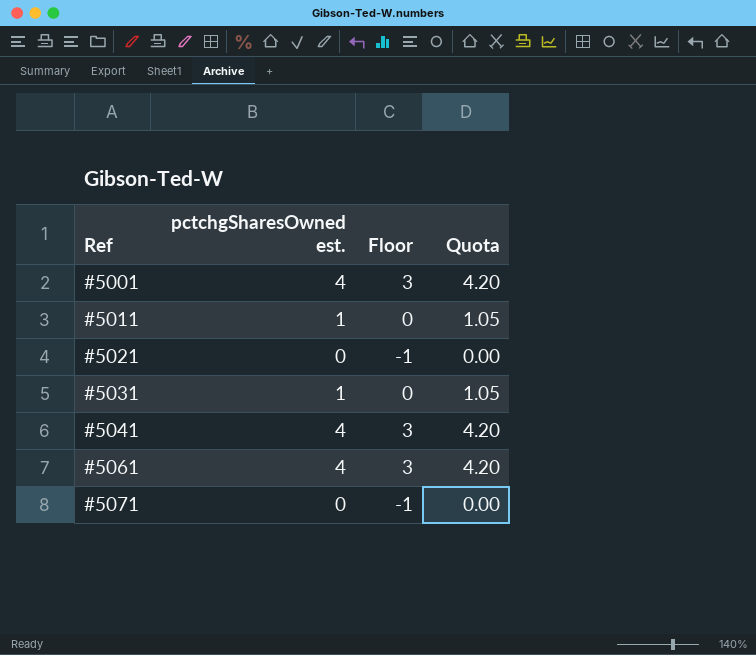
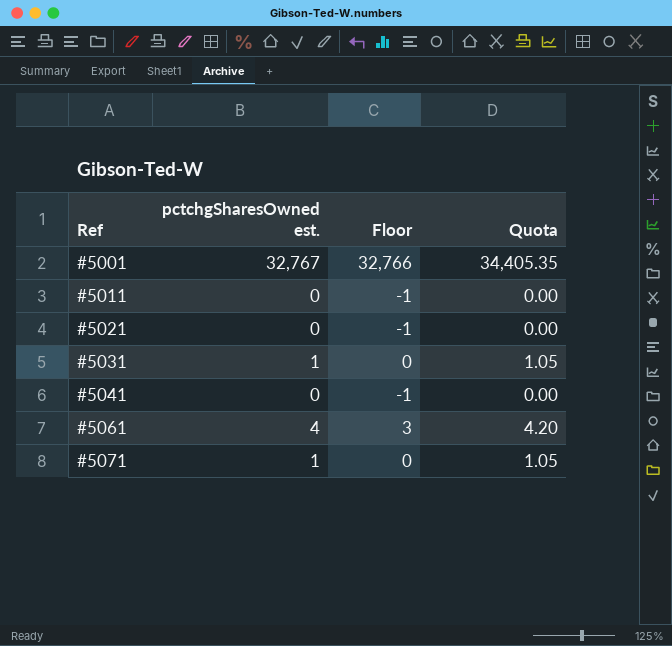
#5001 | pctchgSharesOwned est.: 4 -> 32,767
#5001 | Floor: 3 -> 32,766
#5001 | Quota: 4.20 -> 34,405.35
#5011 | pctchgSharesOwned est.: 1 -> 0
#5011 | Floor: 0 -> -1
#5011 | Quota: 1.05 -> 0.00
#5041 | pctchgSharesOwned est.: 4 -> 0
#5041 | Floor: 3 -> -1
#5041 | Quota: 4.20 -> 0.00
#5071 | pctchgSharesOwned est.: 0 -> 1
#5071 | Floor: -1 -> 0
#5071 | Quota: 0.00 -> 1.05

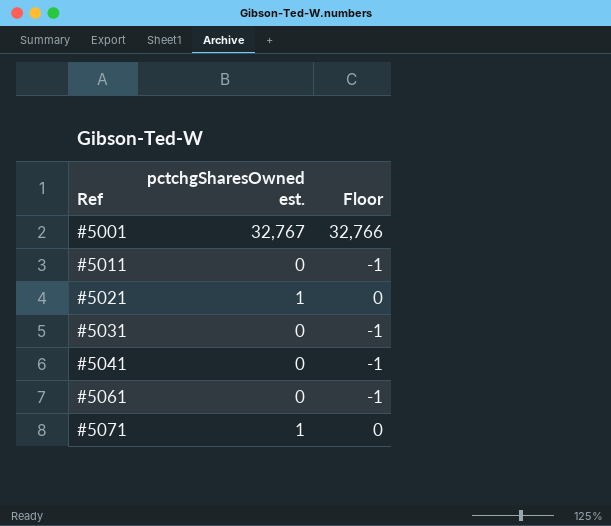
column Quota | formula: [pctchgSharesOwned est.] * 1.05 -> none
#5021 | pctchgSharesOwned est.: 0 -> 1
#5021 | Floor: -1 -> 0
#5031 | pctchgSharesOwned est.: 1 -> 0
#5031 | Floor: 0 -> -1
#5061 | pctchgSharesOwned est.: 4 -> 0
#5061 | Floor: 3 -> -1

